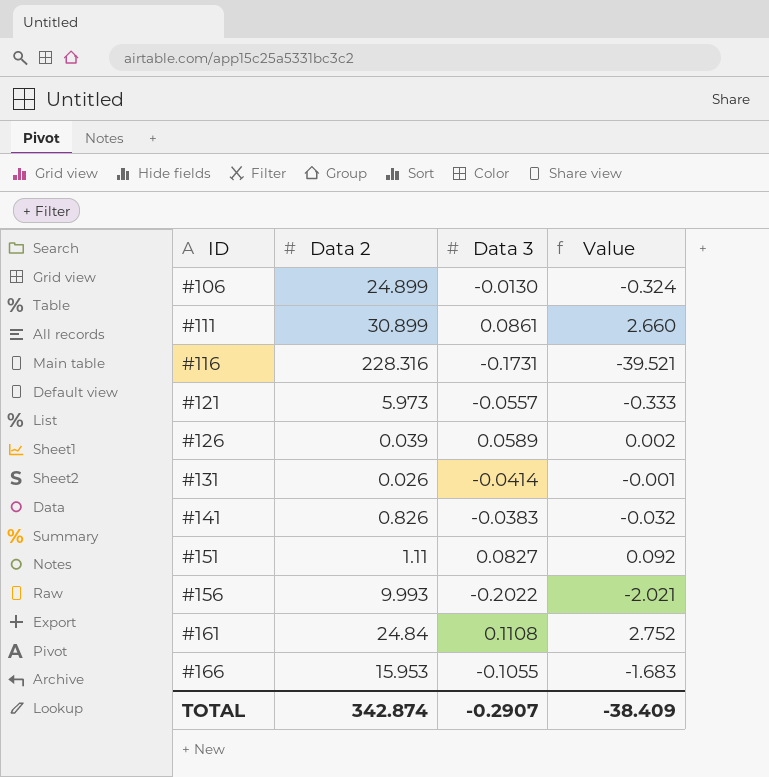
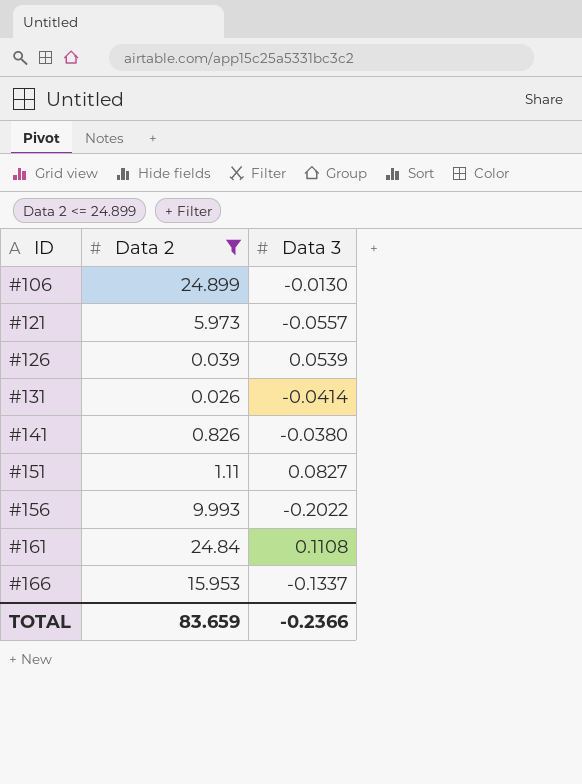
filter: none -> Data 2 <= 24.899
column Value | formula: [Data 2] * [Data 3] -> none
#126 | Data 3: 0.0589 -> 0.0539
#141 | Data 3: -0.0383 -> -0.0380
#166 | Data 3: -0.1055 -> -0.1337
TOTAL | Data 2: 342.874 -> 83.659
TOTAL | Data 3: -0.2907 -> -0.2366

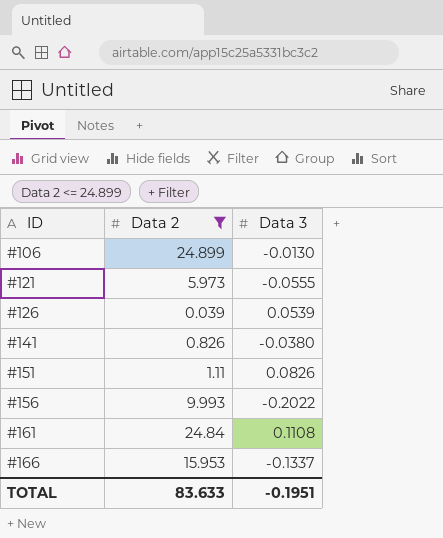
row #131: 0.026 | -0.0414 -> none
#121 | Data 3: -0.0557 -> -0.0555
#151 | Data 3: 0.0827 -> 0.0826
TOTAL | Data 2: 83.659 -> 83.633
TOTAL | Data 3: -0.2366 -> -0.1951

